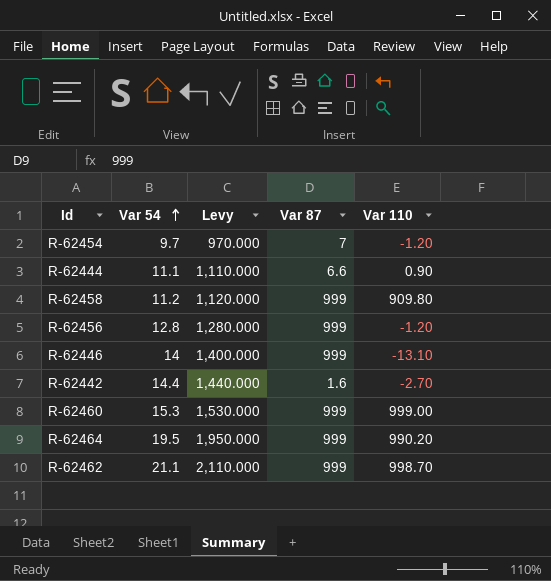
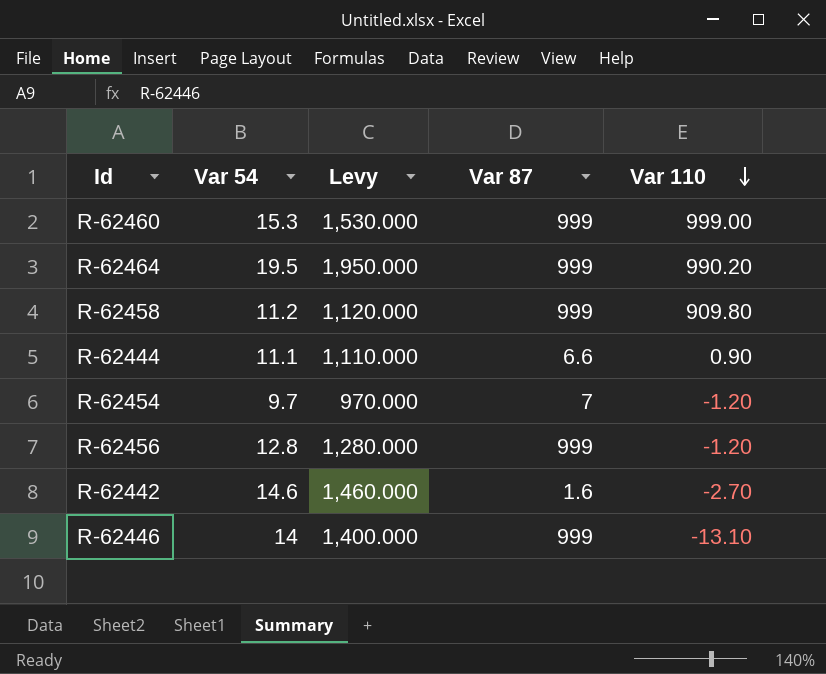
row order: Var 54 ascending -> Var 110 descending
row R-62462: 21.1 | 2,110.000 | 999 | 998.70 -> none
R-62442 | Var 54: 14.4 -> 14.6
R-62442 | Levy: 1,440.000 -> 1,460.000

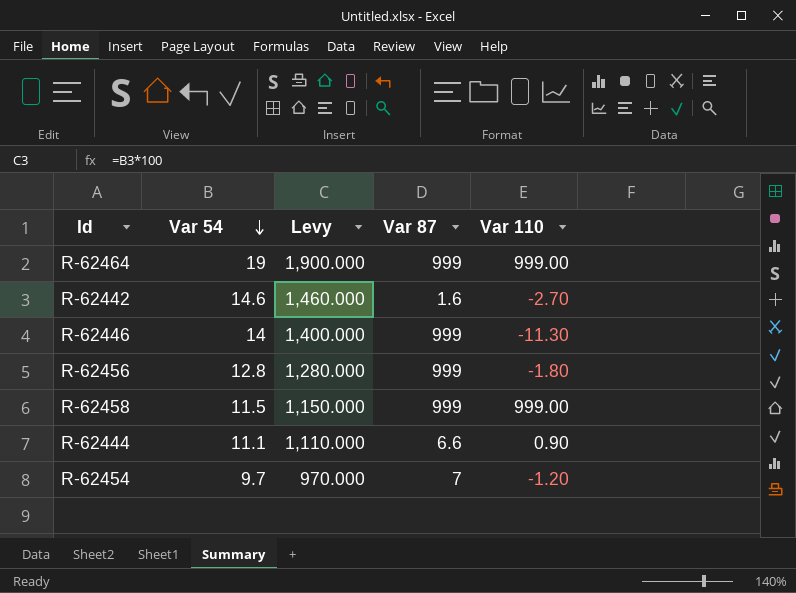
row order: Var 110 descending -> Var 54 descending
row R-62460: 15.3 | 1,530.000 | 999 | 999.00 -> none
R-62464 | Var 54: 19.5 -> 19
R-62464 | Levy: 1,950.000 -> 1,900.000
R-62464 | Var 110: 990.20 -> 999.00
R-62446 | Var 110: -13.10 -> -11.30
R-62456 | Var 110: -1.20 -> -1.80
R-62458 | Var 54: 11.2 -> 11.5
R-62458 | Levy: 1,120.000 -> 1,150.000
R-62458 | Var 110: 909.80 -> 999.00

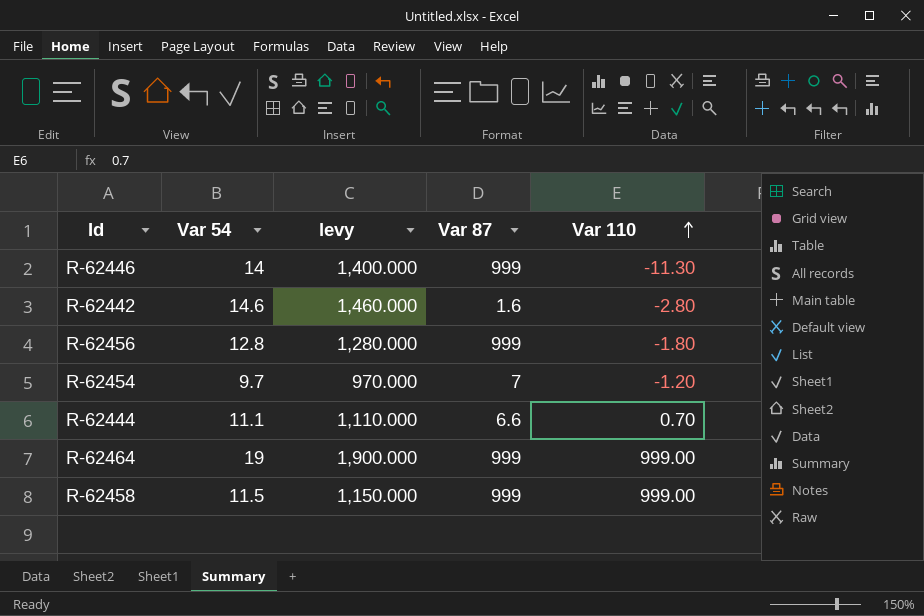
row order: Var 54 descending -> Var 110 ascending
column name: Levy -> levy
R-62442 | Var 110: -2.70 -> -2.80
R-62444 | Var 110: 0.90 -> 0.70

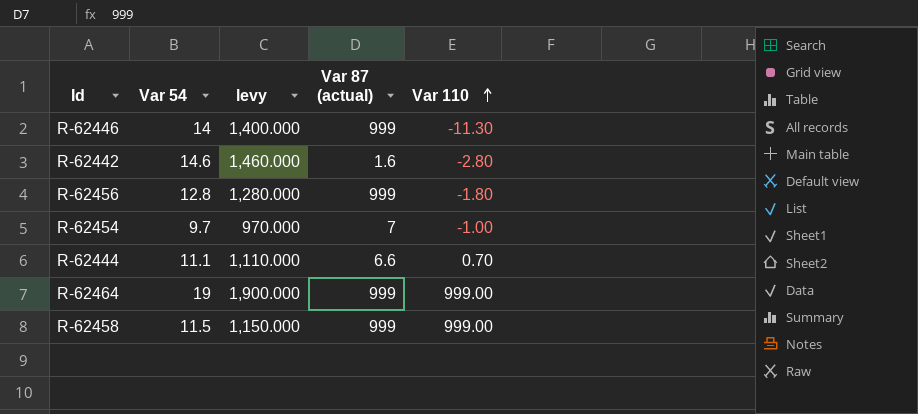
column name: Var 87 -> Var 87 (actual)
R-62454 | Var 110: -1.20 -> -1.00

